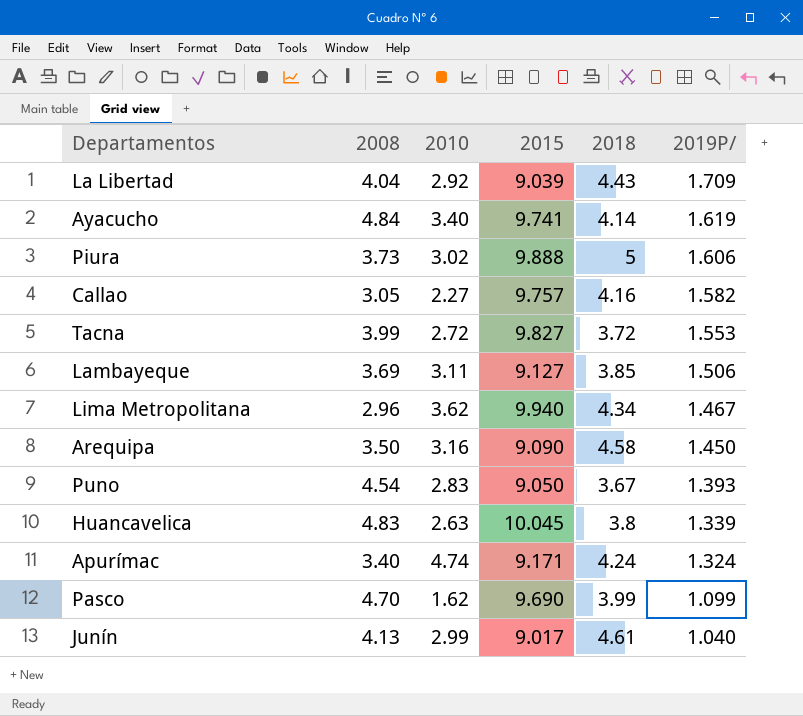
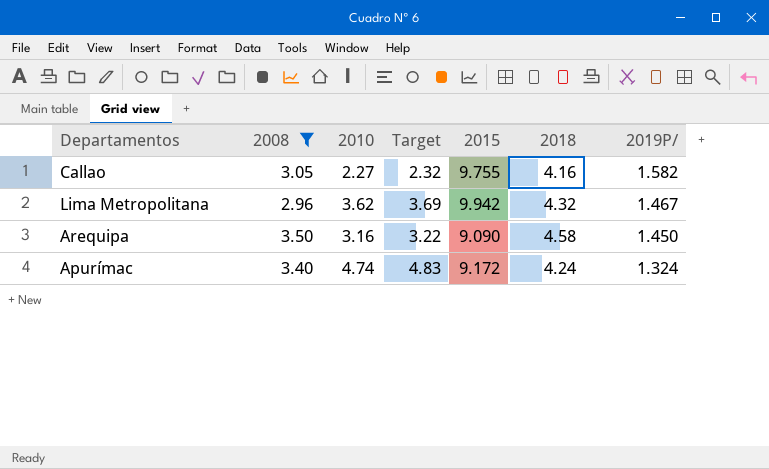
filter: none -> 2008 <= 3.50
column Target | formula: none -> [2010] * 1.02
Callao | 2015: 9.757 -> 9.755
Lima Metropolitana | 2015: 9.940 -> 9.942
Lima Metropolitana | 2018: 4.34 -> 4.32
Apurímac | 2015: 9.171 -> 9.172

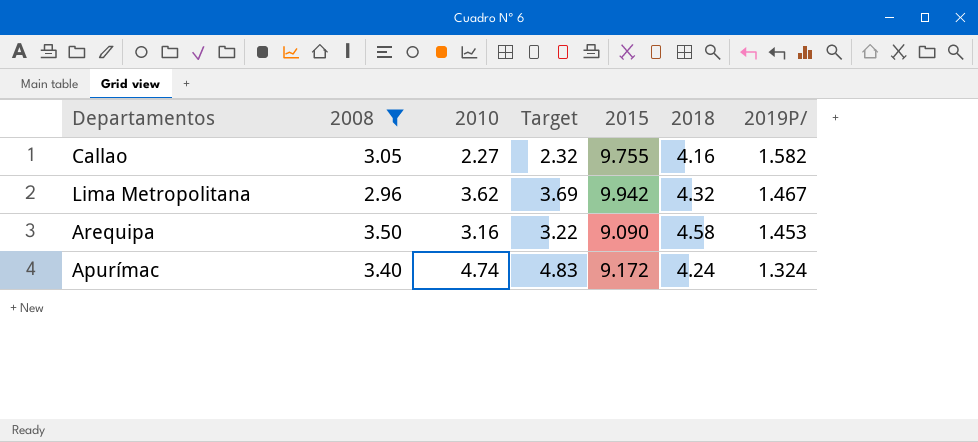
Arequipa | 2019P/: 1.450 -> 1.453

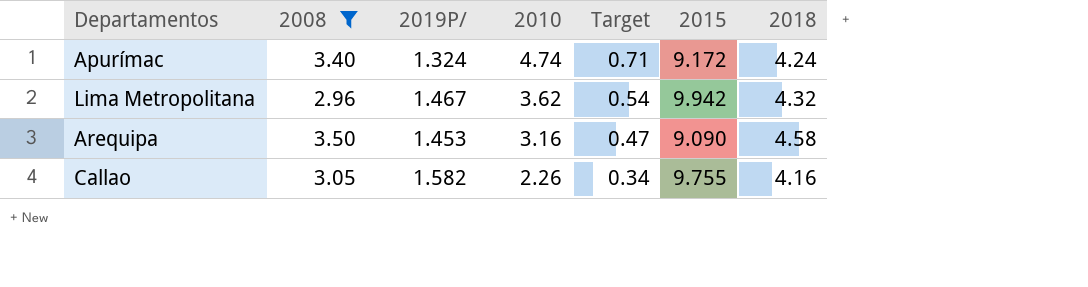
row order: 2019P/ descending -> 2010 descending
column 2019P/ | position: 7 -> 3
column Target | formula: [2010] * 1.02 -> [2010] * 0.15
Callao | 2010: 2.27 -> 2.26

